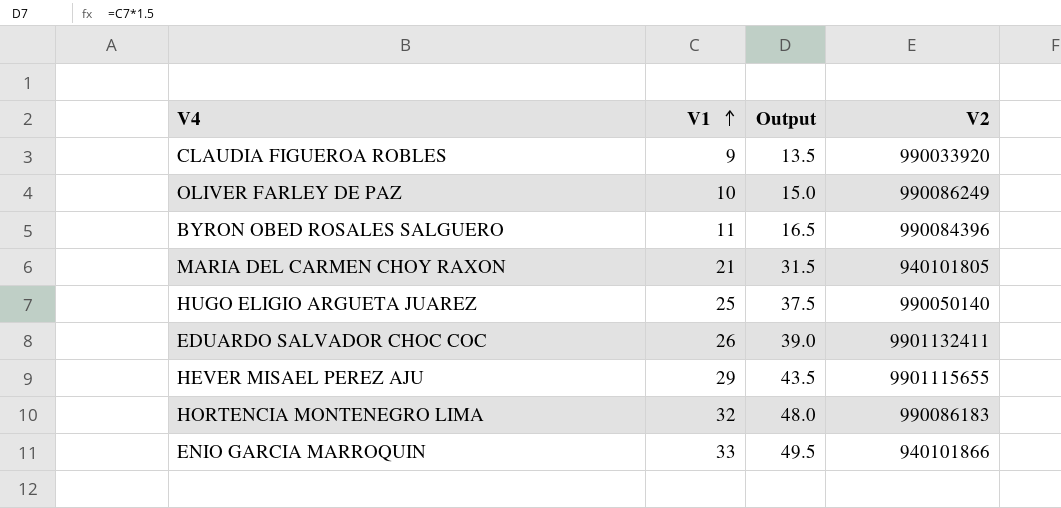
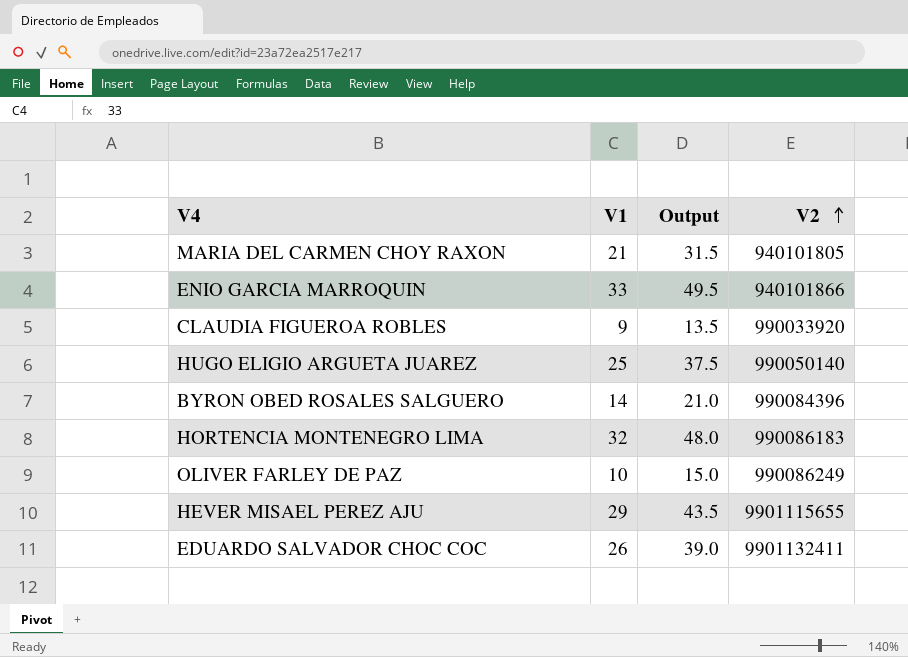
row order: V1 ascending -> V2 ascending
BYRON OBED ROSALES SALGUERO | V1: 11 -> 14
BYRON OBED ROSALES SALGUERO | Output: 16.5 -> 21.0

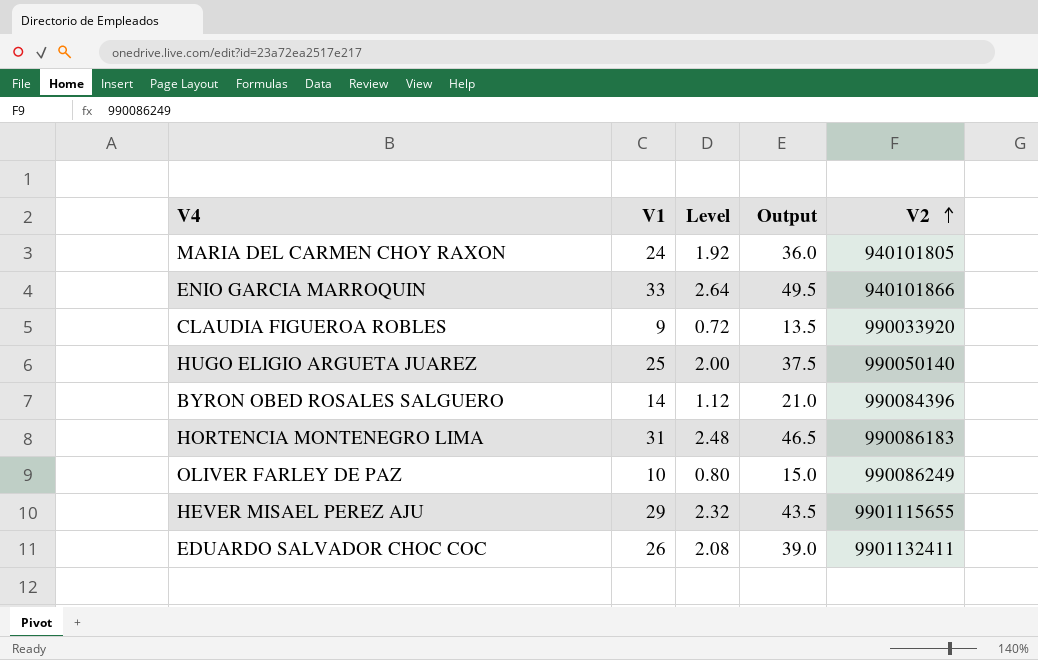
column Level | formula: none -> [V1] * 0.08
MARIA DEL CARMEN CHOY RAXON | V1: 21 -> 24
MARIA DEL CARMEN CHOY RAXON | Output: 31.5 -> 36.0
HORTENCIA MONTENEGRO LIMA | V1: 32 -> 31
HORTENCIA MONTENEGRO LIMA | Output: 48.0 -> 46.5

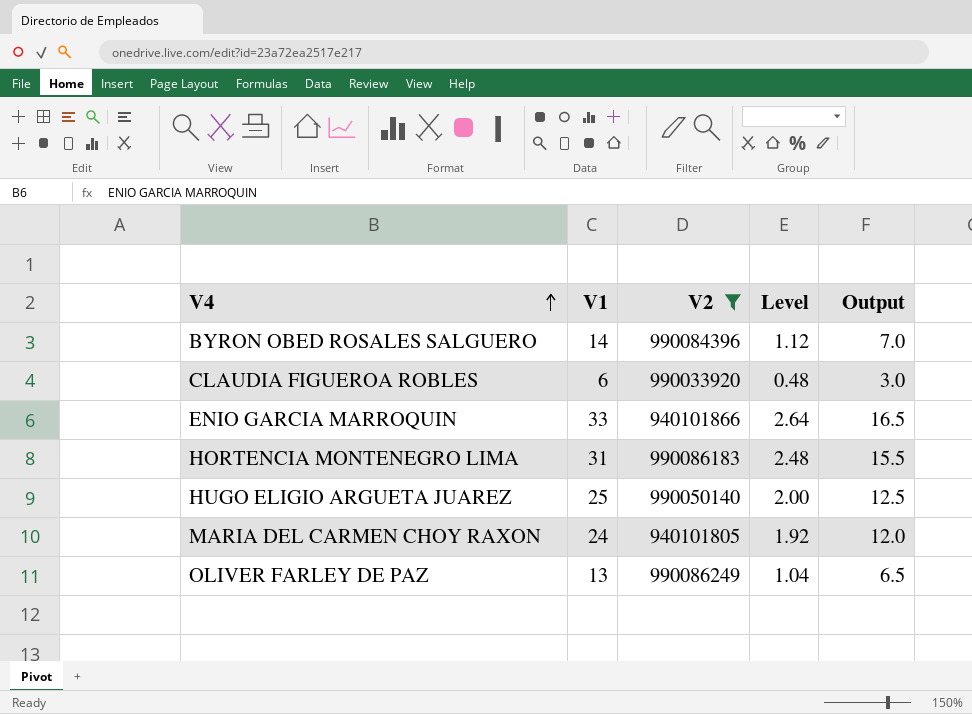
filter: none -> V2 <= 990086249
row order: V2 ascending -> V4 ascending
column V2 | position: 5 -> 3
column Output | formula: [V1] * 1.5 -> [V1] * 0.5
CLAUDIA FIGUEROA ROBLES | V1: 9 -> 6
CLAUDIA FIGUEROA ROBLES | Level: 0.72 -> 0.48
OLIVER FARLEY DE PAZ | V1: 10 -> 13
OLIVER FARLEY DE PAZ | Level: 0.80 -> 1.04

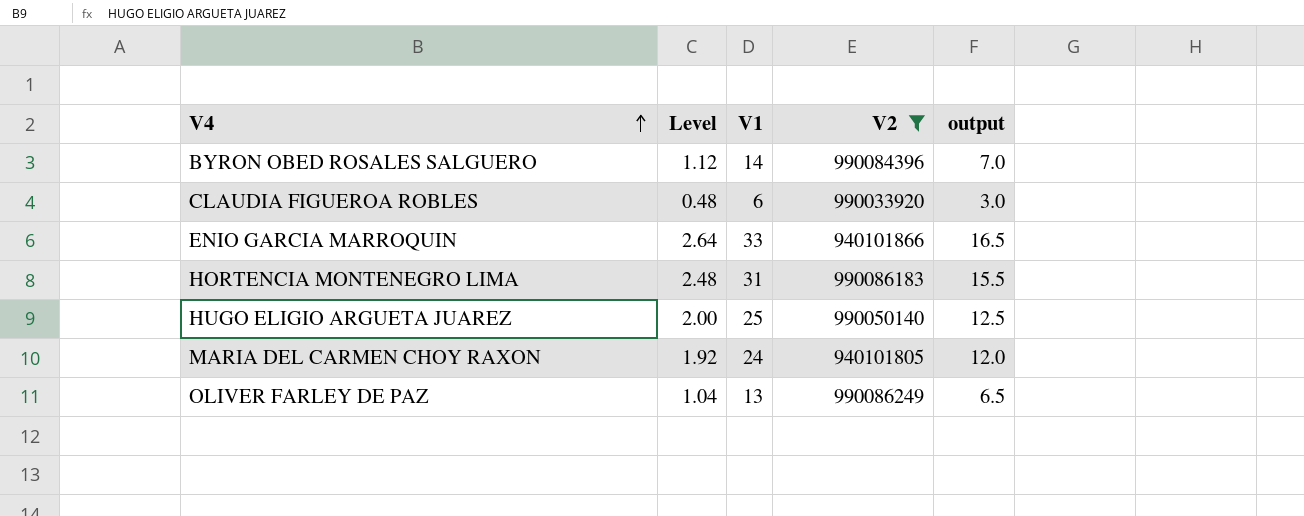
column Level | position: 4 -> 2
column name: Output -> output

